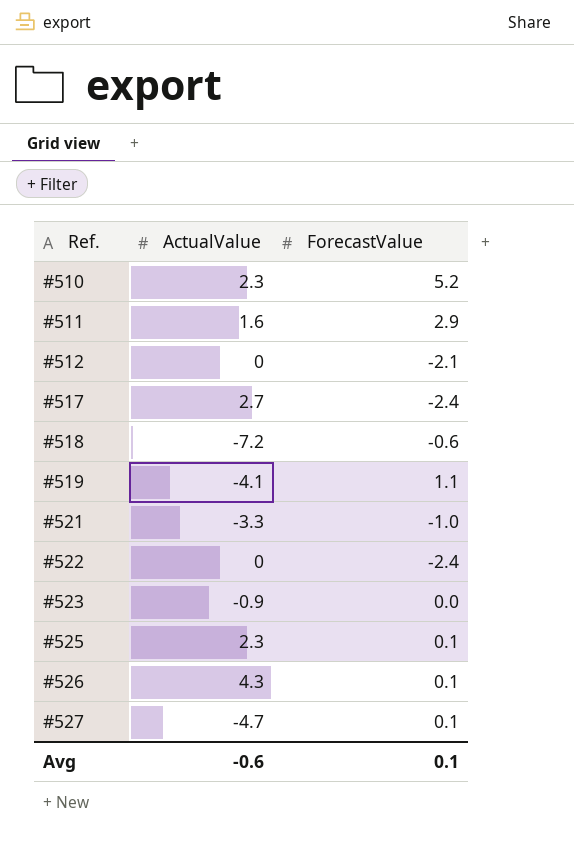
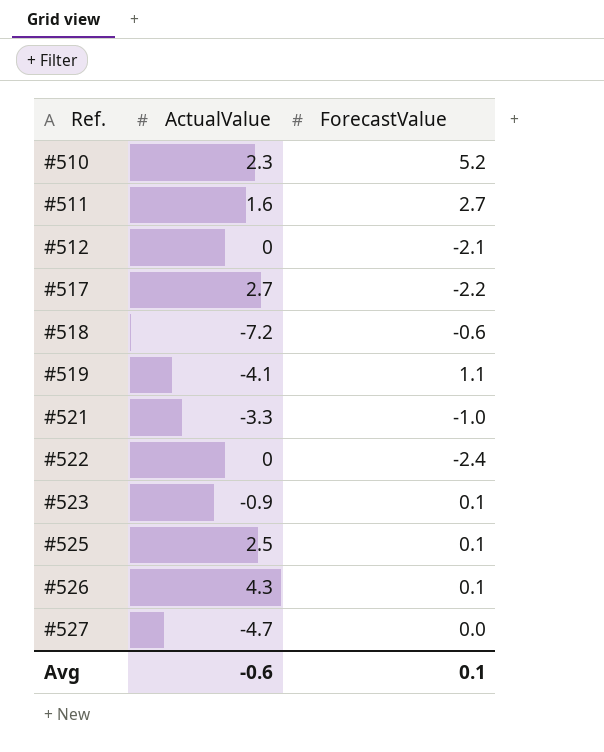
#511 | ForecastValue: 2.9 -> 2.7
#517 | ForecastValue: -2.4 -> -2.2
#523 | ForecastValue: 0.0 -> 0.1
#525 | ActualValue: 2.3 -> 2.5
#527 | ForecastValue: 0.1 -> 0.0

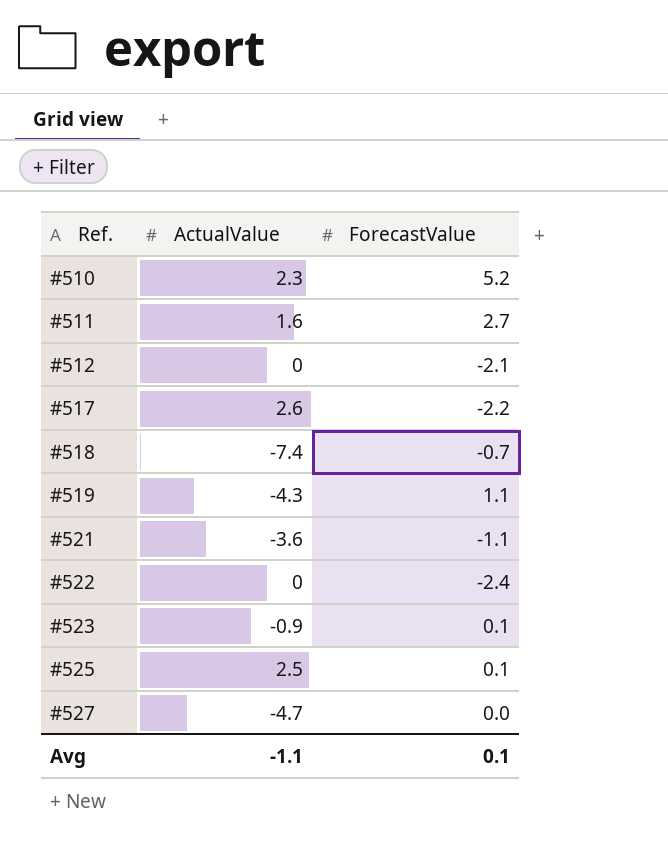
row #526: 4.3 | 0.1 -> none
#517 | ActualValue: 2.7 -> 2.6
#518 | ActualValue: -7.2 -> -7.4
#518 | ForecastValue: -0.6 -> -0.7
#519 | ActualValue: -4.1 -> -4.3
#521 | ActualValue: -3.3 -> -3.6
#521 | ForecastValue: -1.0 -> -1.1
Avg | ActualValue: -0.6 -> -1.1

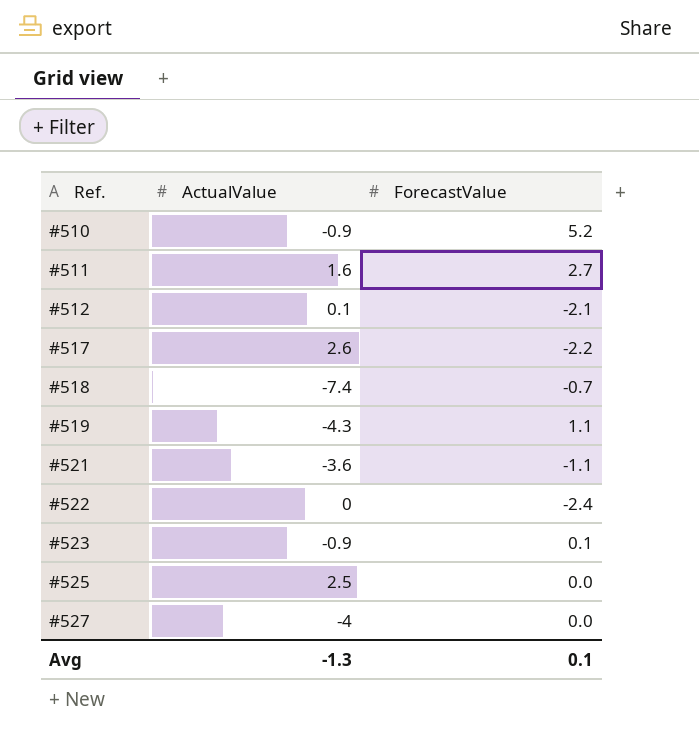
#510 | ActualValue: 2.3 -> -0.9
#512 | ActualValue: 0 -> 0.1
#525 | ForecastValue: 0.1 -> 0.0
#527 | ActualValue: -4.7 -> -4
Avg | ActualValue: -1.1 -> -1.3

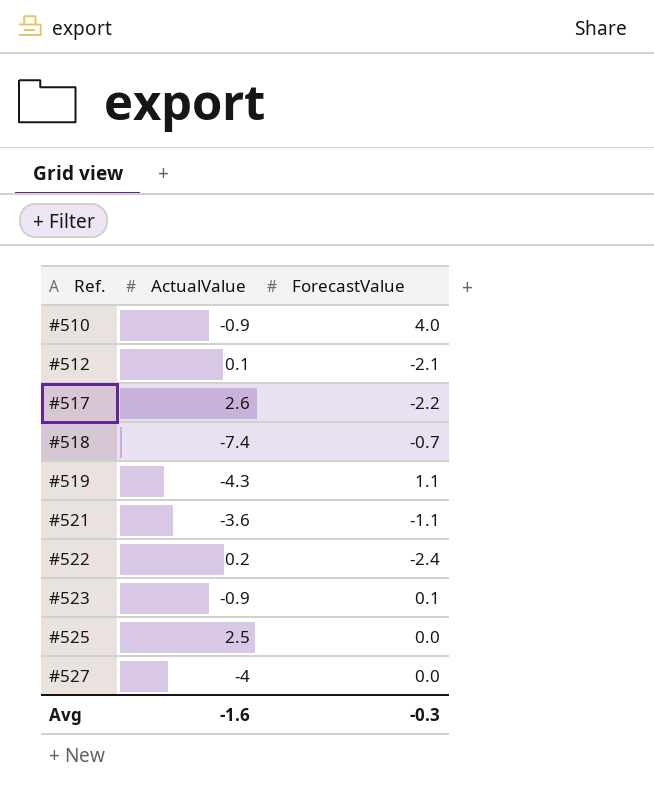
row #511: 1.6 | 2.7 -> none
#510 | ForecastValue: 5.2 -> 4.0
#522 | ActualValue: 0 -> 0.2
Avg | ActualValue: -1.3 -> -1.6
Avg | ForecastValue: 0.1 -> -0.3

